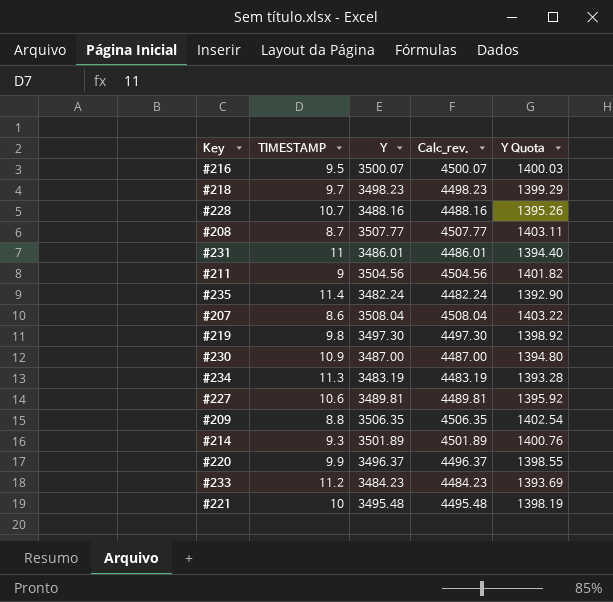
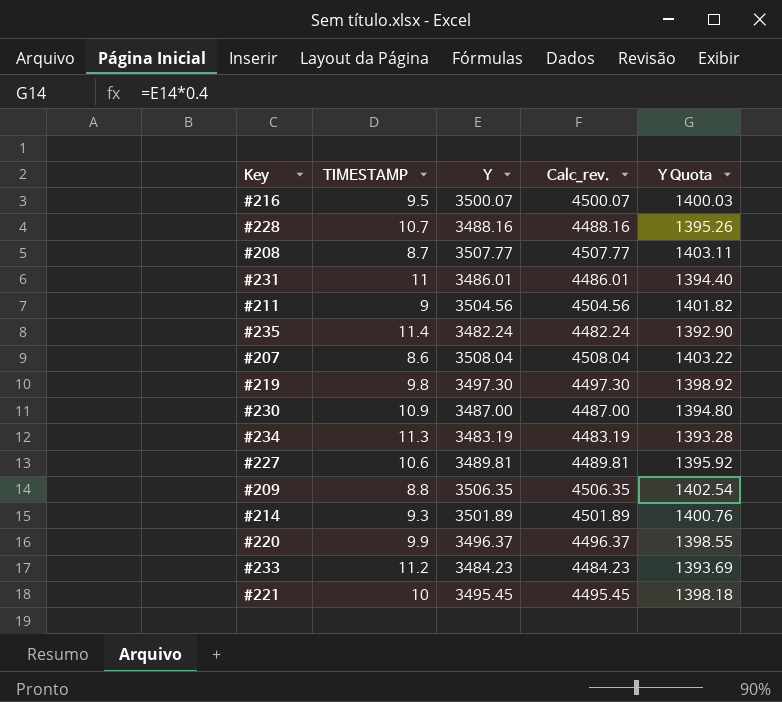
row #218: 9.7 | 3498.23 | 4498.23 | 1399.29 -> none
#221 | Y: 3495.48 -> 3495.45
#221 | Calc_rev.: 4495.48 -> 4495.45
#221 | Y Quota: 1398.19 -> 1398.18

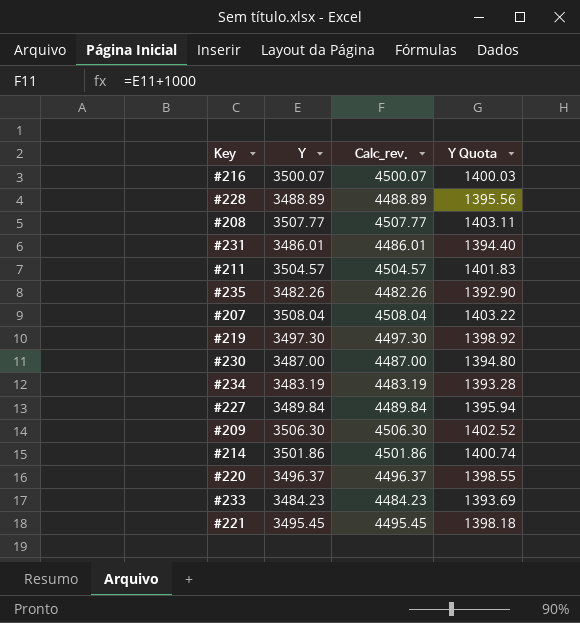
column TIMESTAMP | position: 2 -> none
#228 | Y: 3488.16 -> 3488.89
#228 | Calc_rev.: 4488.16 -> 4488.89
#228 | Y Quota: 1395.26 -> 1395.56
#211 | Y: 3504.56 -> 3504.57
#211 | Calc_rev.: 4504.56 -> 4504.57
#211 | Y Quota: 1401.82 -> 1401.83
#235 | Y: 3482.24 -> 3482.26
#235 | Calc_rev.: 4482.24 -> 4482.26
#227 | Y: 3489.81 -> 3489.84
#227 | Calc_rev.: 4489.81 -> 4489.84
#227 | Y Quota: 1395.92 -> 1395.94
#209 | Y: 3506.35 -> 3506.30
#209 | Calc_rev.: 4506.35 -> 4506.30
#209 | Y Quota: 1402.54 -> 1402.52
#214 | Y: 3501.89 -> 3501.86
#214 | Calc_rev.: 4501.89 -> 4501.86
#214 | Y Quota: 1400.76 -> 1400.74

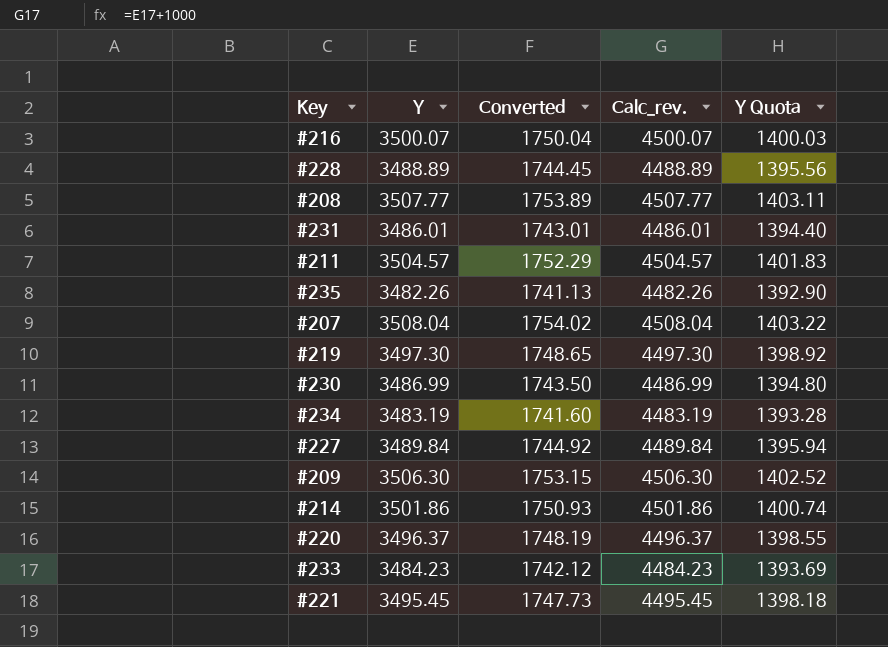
column Converted | formula: none -> [Y] * 0.5
#230 | Y: 3487.00 -> 3486.99
#230 | Calc_rev.: 4487.00 -> 4486.99

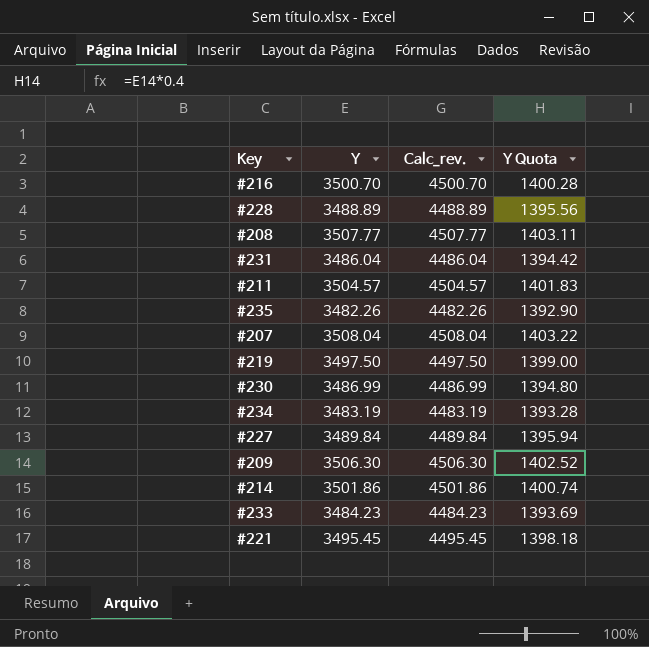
column Converted | formula: [Y] * 0.5 -> none
row #220: 3496.37 | 1748.19 | 4496.37 | 1398.55 -> none
#216 | Y: 3500.07 -> 3500.70
#216 | Calc_rev.: 4500.07 -> 4500.70
#216 | Y Quota: 1400.03 -> 1400.28
#231 | Y: 3486.01 -> 3486.04
#231 | Calc_rev.: 4486.01 -> 4486.04
#231 | Y Quota: 1394.40 -> 1394.42
#219 | Y: 3497.30 -> 3497.50
#219 | Calc_rev.: 4497.30 -> 4497.50
#219 | Y Quota: 1398.92 -> 1399.00

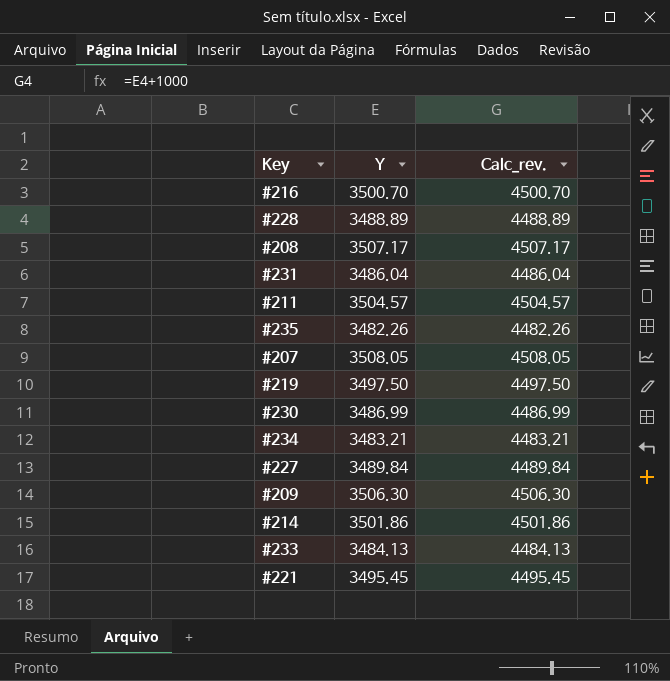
column Y Quota | formula: [Y] * 0.4 -> none
#208 | Y: 3507.77 -> 3507.17
#208 | Calc_rev.: 4507.77 -> 4507.17
#207 | Y: 3508.04 -> 3508.05
#207 | Calc_rev.: 4508.04 -> 4508.05
#234 | Y: 3483.19 -> 3483.21
#234 | Calc_rev.: 4483.19 -> 4483.21
#233 | Y: 3484.23 -> 3484.13
#233 | Calc_rev.: 4484.23 -> 4484.13

